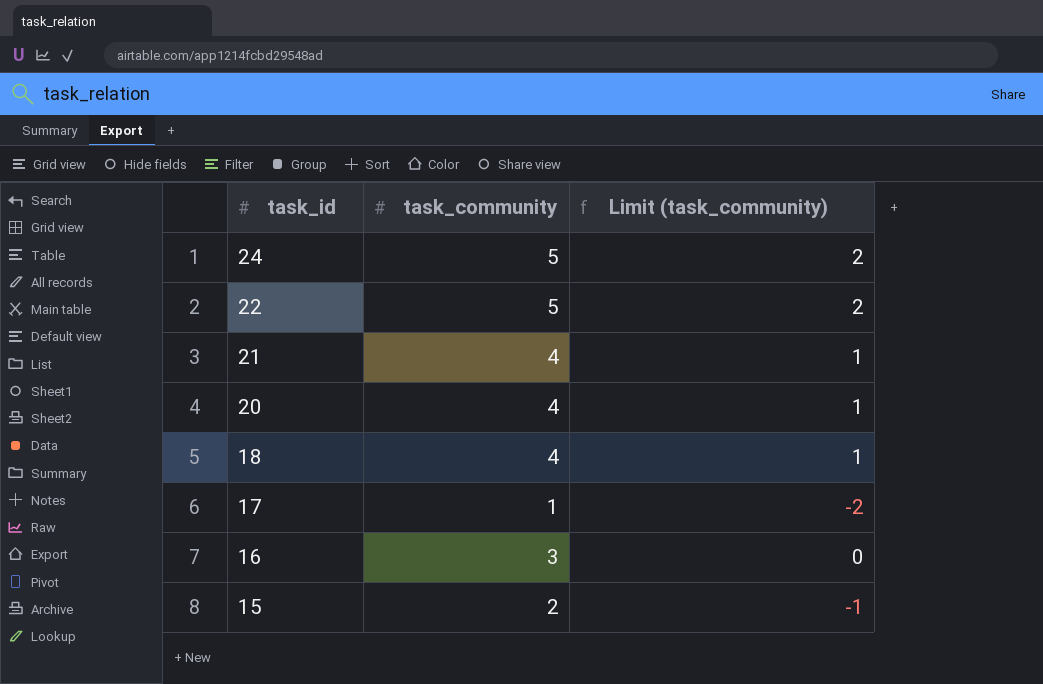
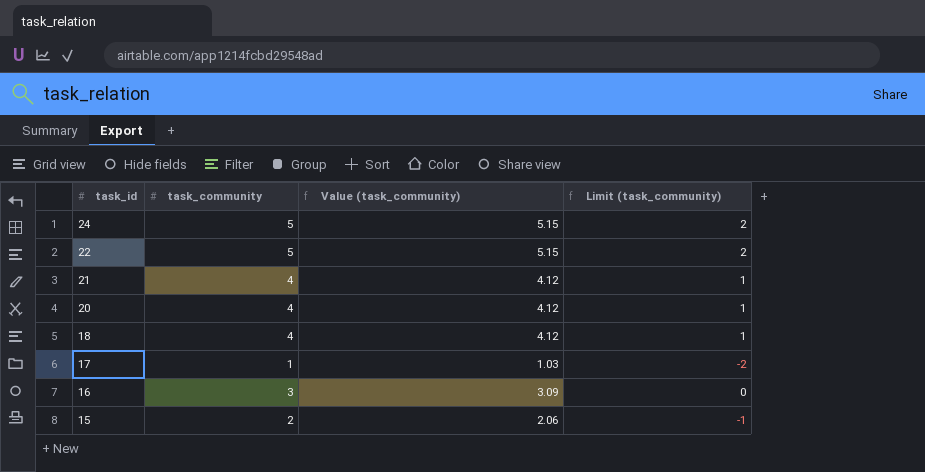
column Value (task_community) | formula: none -> [task_community] * 1.03

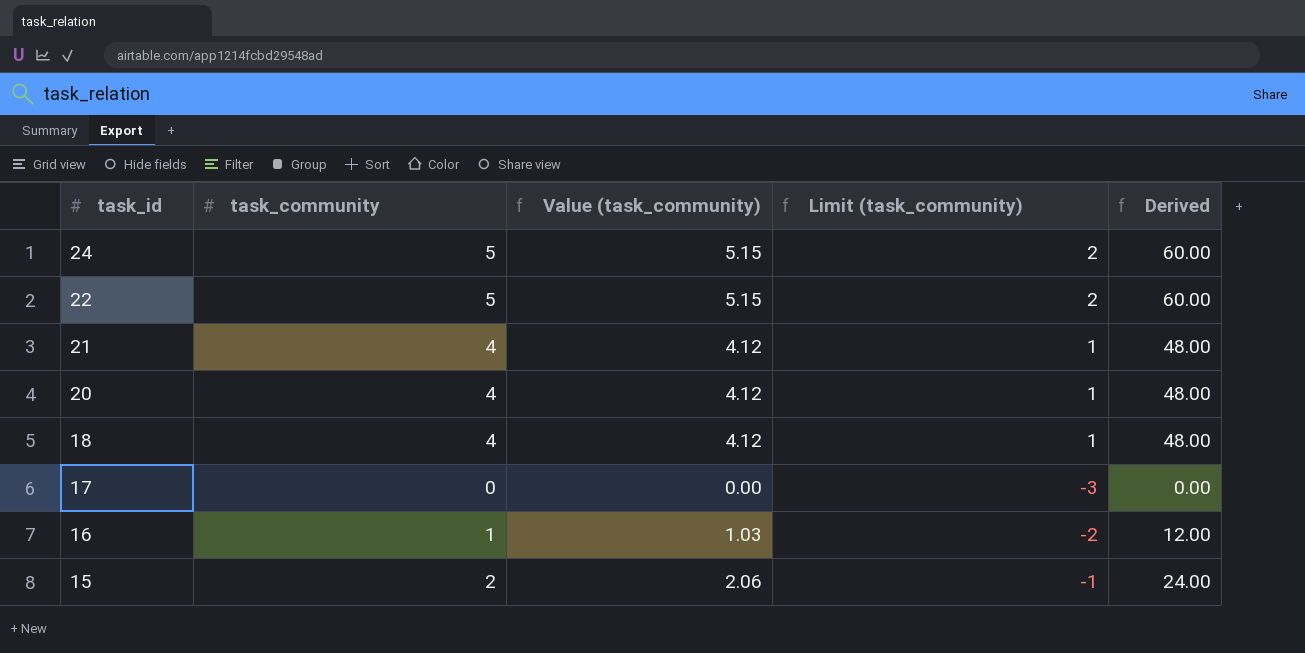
column Derived | formula: none -> [task_community] * 12
17 | task_community: 1 -> 0
17 | Value (task_community): 1.03 -> 0.00
17 | Limit (task_community): -2 -> -3
16 | task_community: 3 -> 1
16 | Value (task_community): 3.09 -> 1.03
16 | Limit (task_community): 0 -> -2

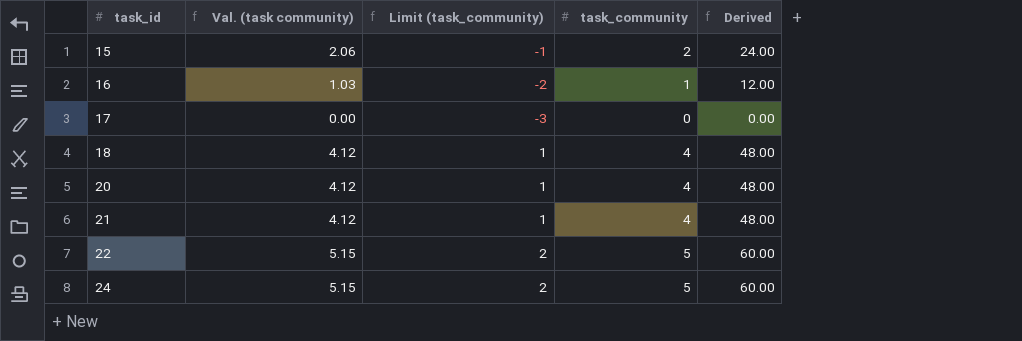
row order: task_id descending -> task_id ascending
column name: Value (task_community) -> Val. (task community)
column task_community | position: 2 -> 4

